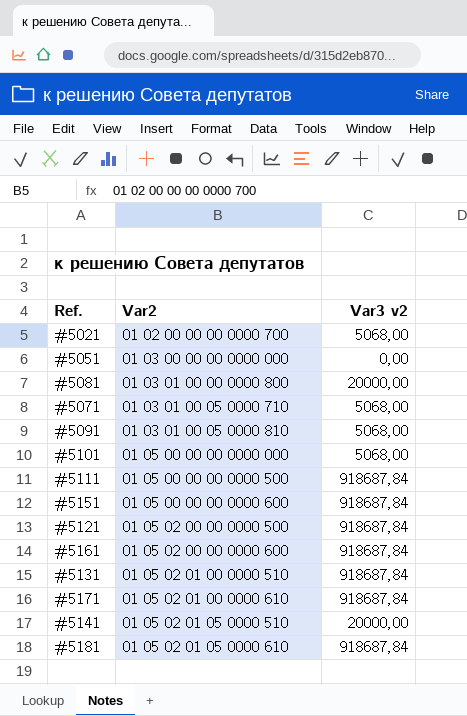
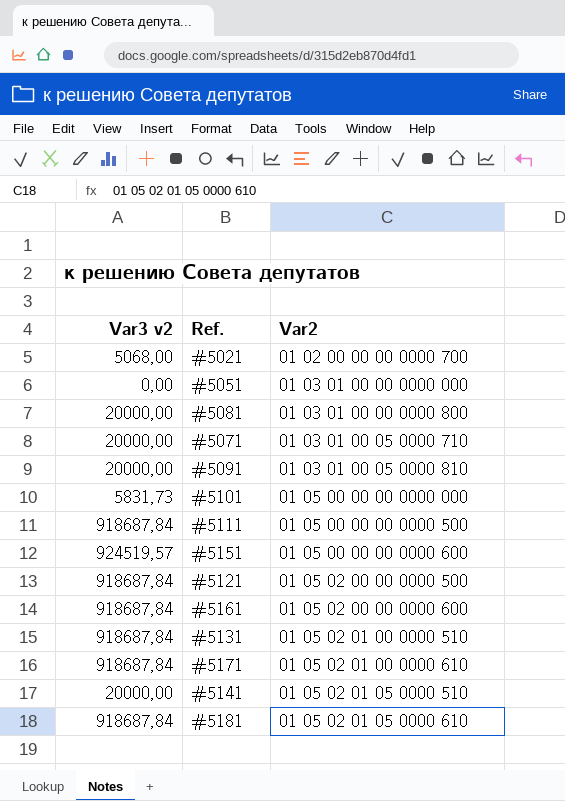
column Var3 v2 | position: 3 -> 1
#5051 | Var2: 01 03 00 00 00 0000 000 -> 01 03 01 00 00 0000 000
#5071 | Var3 v2: 5068,00 -> 20000,00
#5091 | Var3 v2: 5068,00 -> 20000,00
#5101 | Var3 v2: 5068,00 -> 5831,73
#5151 | Var3 v2: 918687,84 -> 924519,57

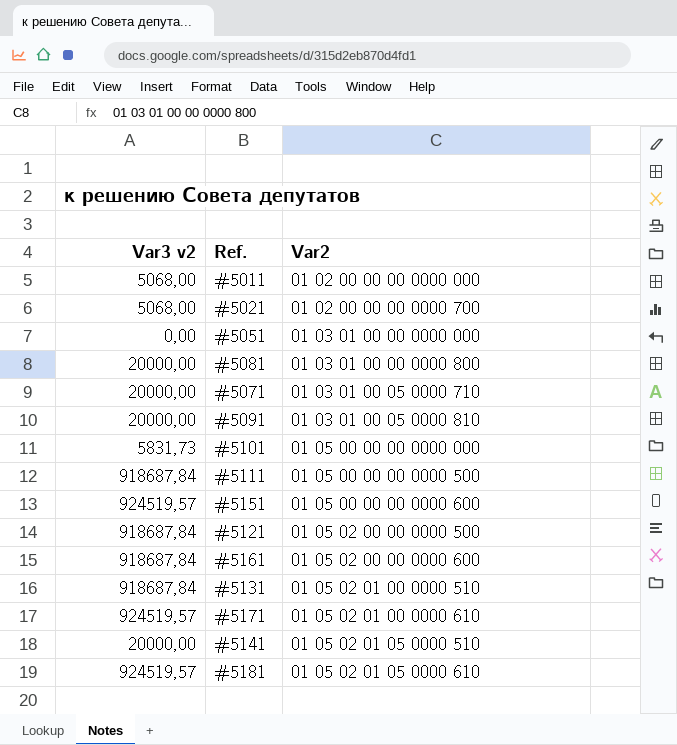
row #5011: none -> 5068,00 | 01 02 00 00 00 0000 000
#5171 | Var3 v2: 918687,84 -> 924519,57
#5181 | Var3 v2: 918687,84 -> 924519,57

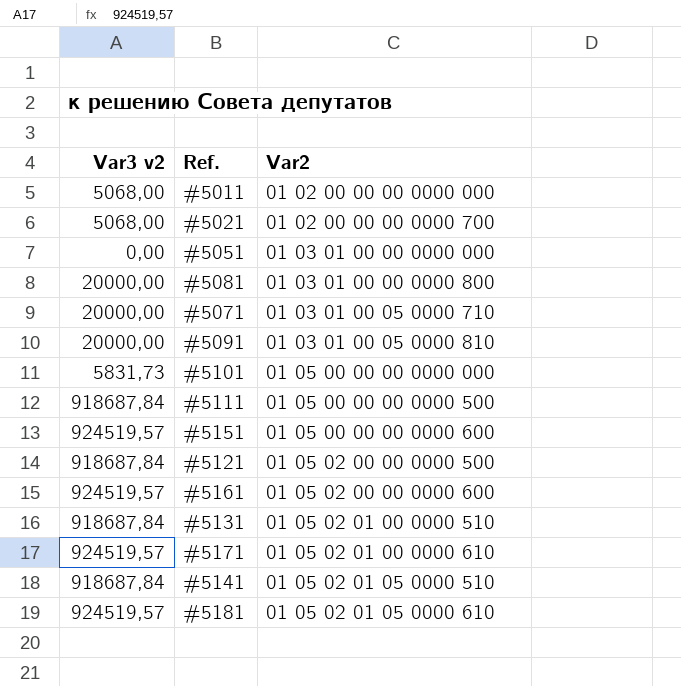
#5161 | Var3 v2: 918687,84 -> 924519,57
#5141 | Var3 v2: 20000,00 -> 918687,84

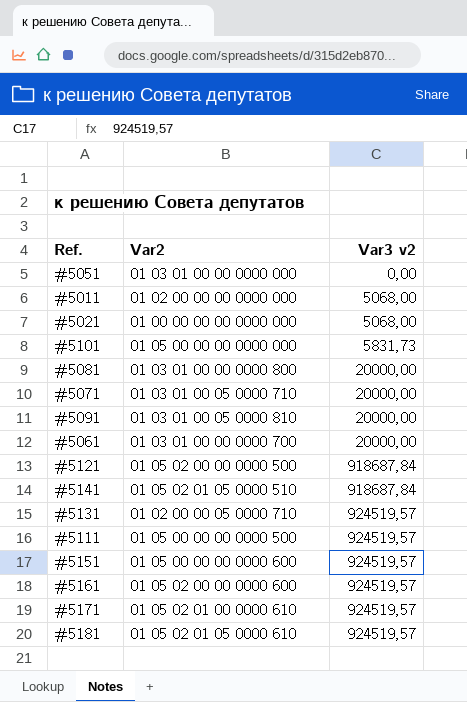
row order: Var2 ascending -> Var3 v2 ascending
column Var3 v2 | position: 1 -> 3
#5021 | Var2: 01 02 00 00 00 0000 700 -> 01 00 00 00 00 0000 000
row #5061: none -> 01 03 01 00 00 0000 700 | 20000,00
#5131 | Var2: 01 05 02 01 00 0000 510 -> 01 02 00 00 05 0000 710
#5131 | Var3 v2: 918687,84 -> 924519,57
#5111 | Var3 v2: 918687,84 -> 924519,57

